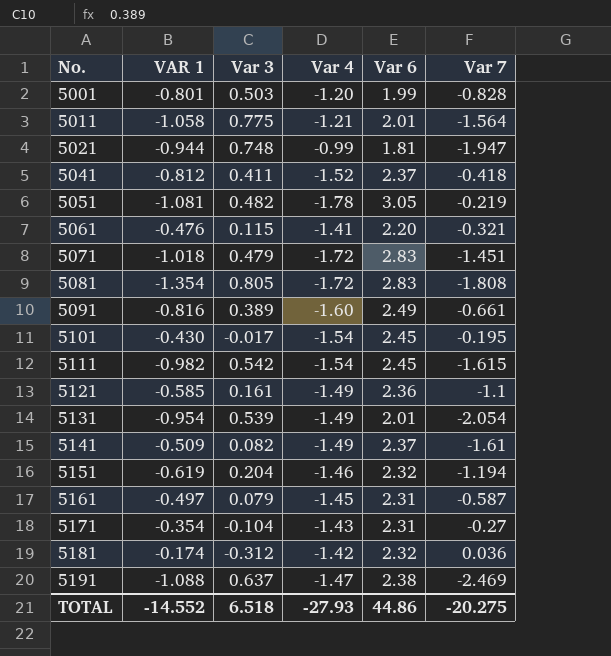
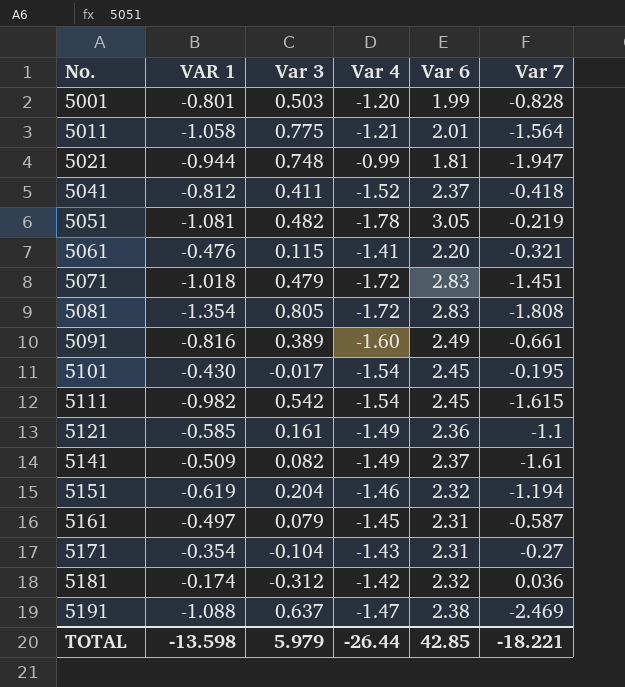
row 5131: -0.954 | 0.539 | -1.49 | 2.01 | -2.054 -> none
TOTAL | VAR 1: -14.552 -> -13.598
TOTAL | Var 3: 6.518 -> 5.979
TOTAL | Var 4: -27.93 -> -26.44
TOTAL | Var 6: 44.86 -> 42.85
TOTAL | Var 7: -20.275 -> -18.221

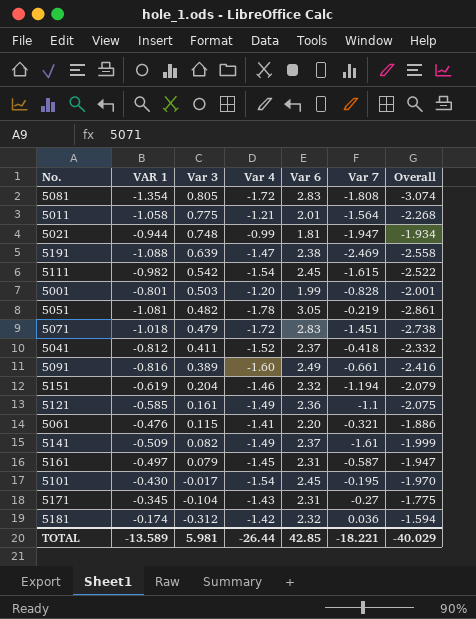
row order: No. ascending -> Var 3 descending
column Overall | formula: none -> [VAR 1] + [Var 4]
5191 | Var 3: 0.637 -> 0.639
5171 | VAR 1: -0.354 -> -0.345
TOTAL | VAR 1: -13.598 -> -13.589
TOTAL | Var 3: 5.979 -> 5.981

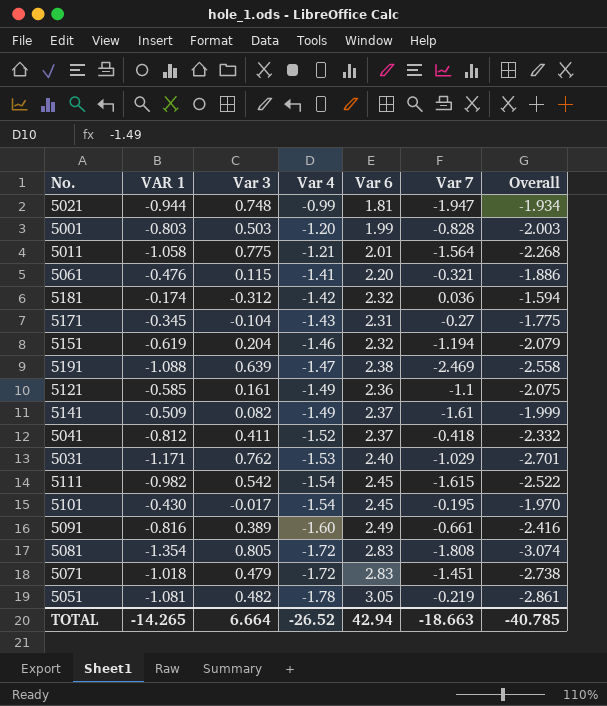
row order: Var 3 descending -> Var 4 descending
row 5161: -0.497 | 0.079 | -1.45 | 2.31 | -0.587 | -1.947 -> none
5001 | VAR 1: -0.801 -> -0.803
5001 | Overall: -2.001 -> -2.003
row 5031: none -> -1.171 | 0.762 | -1.53 | 2.40 | -1.029 | -2.701
TOTAL | VAR 1: -13.589 -> -14.265
TOTAL | Var 3: 5.981 -> 6.664
TOTAL | Var 4: -26.44 -> -26.52
TOTAL | Var 6: 42.85 -> 42.94
TOTAL | Var 7: -18.221 -> -18.663
TOTAL | Overall: -40.029 -> -40.785

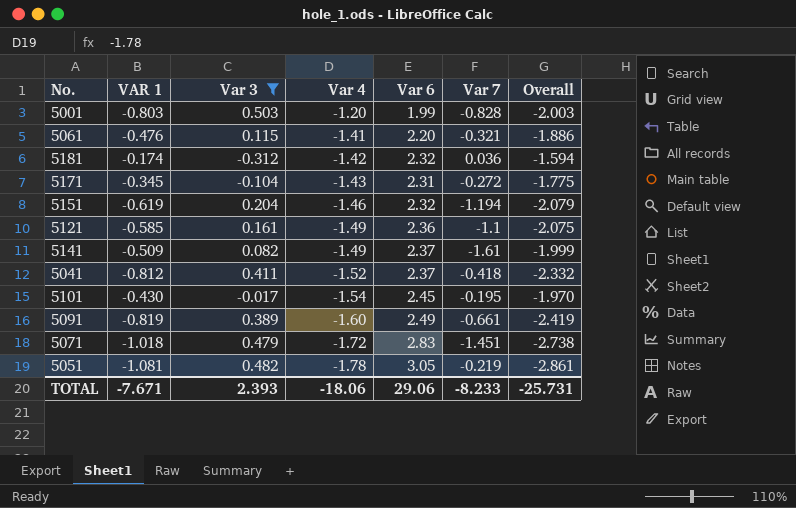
filter: none -> Var 3 <= 0.503
5171 | Var 7: -0.27 -> -0.272
5091 | VAR 1: -0.816 -> -0.819
5091 | Overall: -2.416 -> -2.419
TOTAL | VAR 1: -14.265 -> -7.671
TOTAL | Var 3: 6.664 -> 2.393
TOTAL | Var 4: -26.52 -> -18.06
TOTAL | Var 6: 42.94 -> 29.06
TOTAL | Var 7: -18.663 -> -8.233
TOTAL | Overall: -40.785 -> -25.731

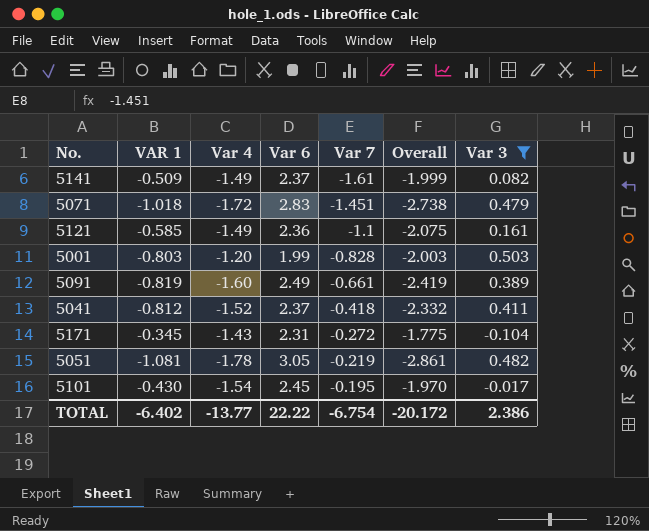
row order: Var 4 descending -> Var 7 ascending
column Var 3 | position: 3 -> 7
row 5061: -0.476 | 0.115 | -1.41 | 2.20 | -0.321 | -1.886 -> none
row 5181: -0.174 | -0.312 | -1.42 | 2.32 | 0.036 | -1.594 -> none
row 5151: -0.619 | 0.204 | -1.46 | 2.32 | -1.194 | -2.079 -> none
TOTAL | VAR 1: -7.671 -> -6.402
TOTAL | Var 4: -18.06 -> -13.77
TOTAL | Var 6: 29.06 -> 22.22
TOTAL | Var 7: -8.233 -> -6.754
TOTAL | Overall: -25.731 -> -20.172
TOTAL | Var 3: 2.393 -> 2.386

